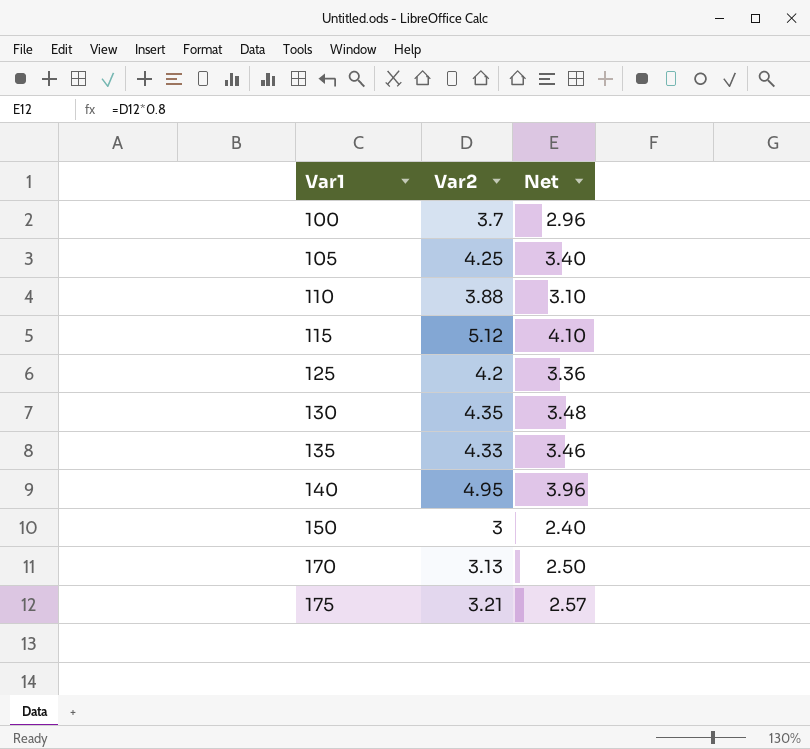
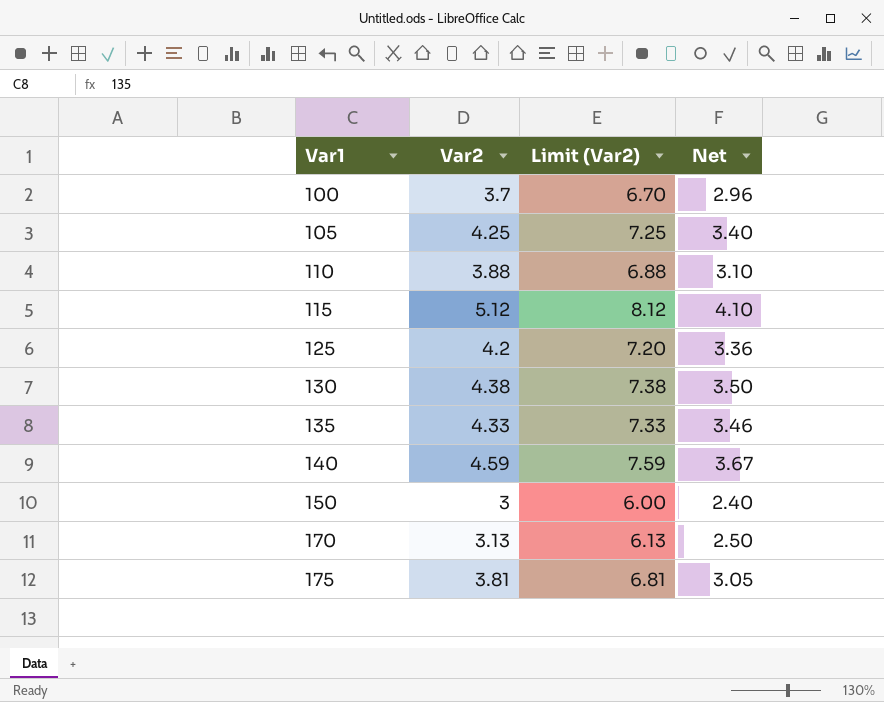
column Limit (Var2) | formula: none -> [Var2] + 3
130 | Var2: 4.35 -> 4.38
130 | Net: 3.48 -> 3.50
140 | Var2: 4.95 -> 4.59
140 | Net: 3.96 -> 3.67
175 | Var2: 3.21 -> 3.81
175 | Net: 2.57 -> 3.05

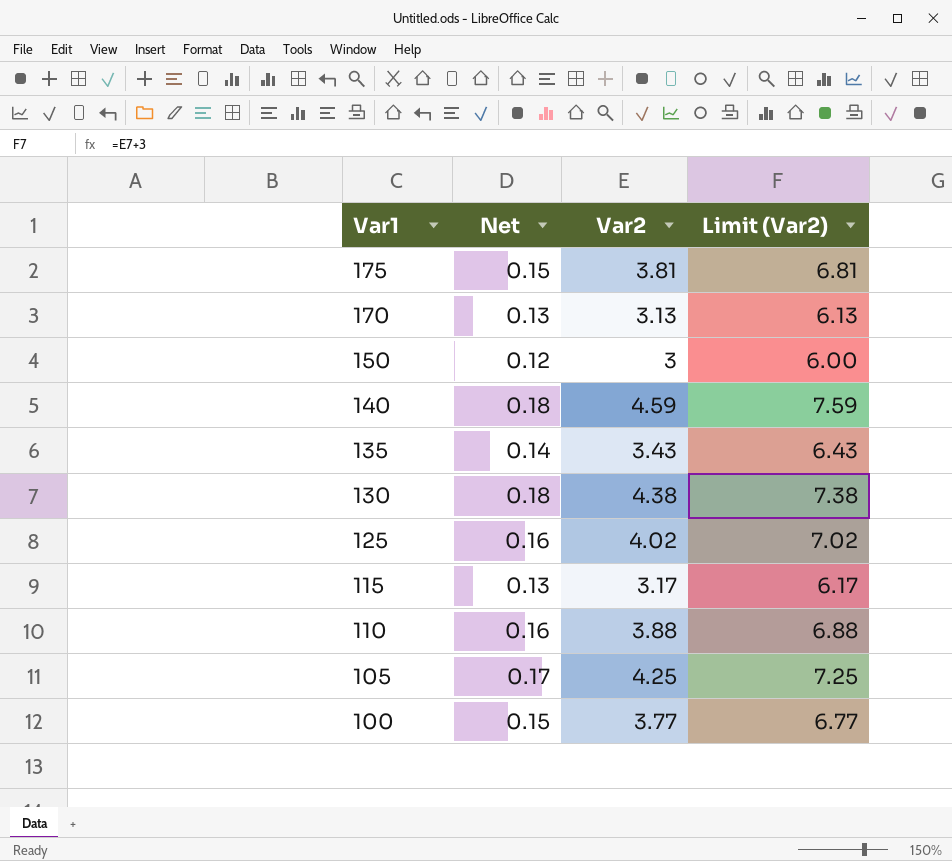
row order: Var1 ascending -> Var1 descending
column Net | formula: [Var2] * 0.8 -> [Var2] * 0.04
column Net | position: 4 -> 2
135 | Var2: 4.33 -> 3.43
135 | Limit (Var2): 7.33 -> 6.43
125 | Var2: 4.2 -> 4.02
125 | Limit (Var2): 7.20 -> 7.02
115 | Var2: 5.12 -> 3.17
115 | Limit (Var2): 8.12 -> 6.17
100 | Var2: 3.7 -> 3.77
100 | Limit (Var2): 6.70 -> 6.77

